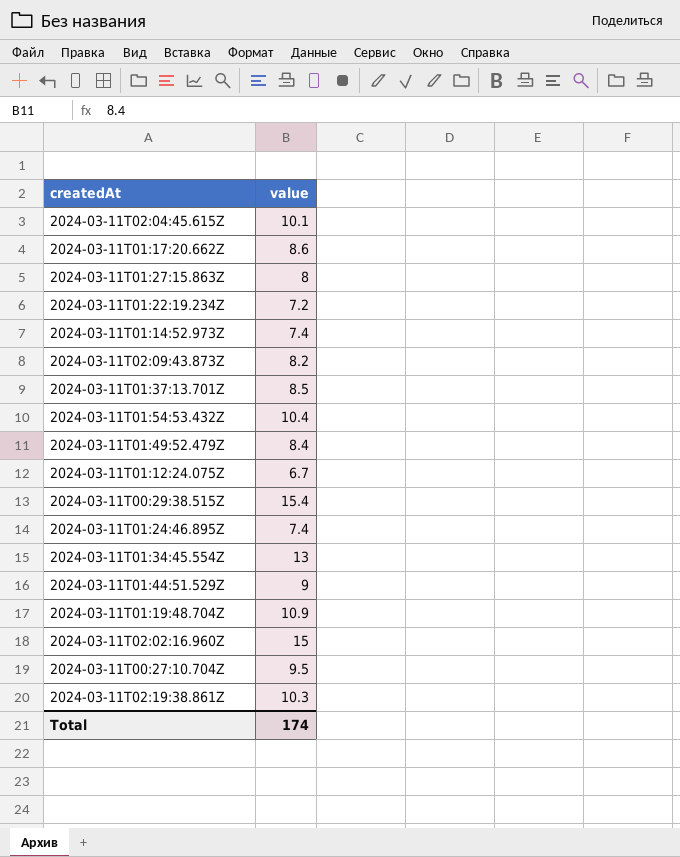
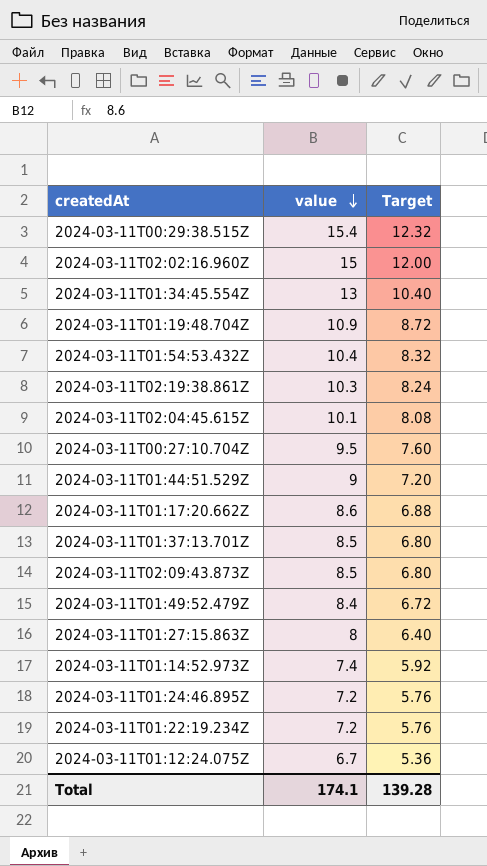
row order: none -> value descending
column Target | formula: none -> [value] * 0.8
2024-03-11T02:09:43.873Z | value: 8.2 -> 8.5
2024-03-11T01:24:46.895Z | value: 7.4 -> 7.2
Total | value: 174 -> 174.1

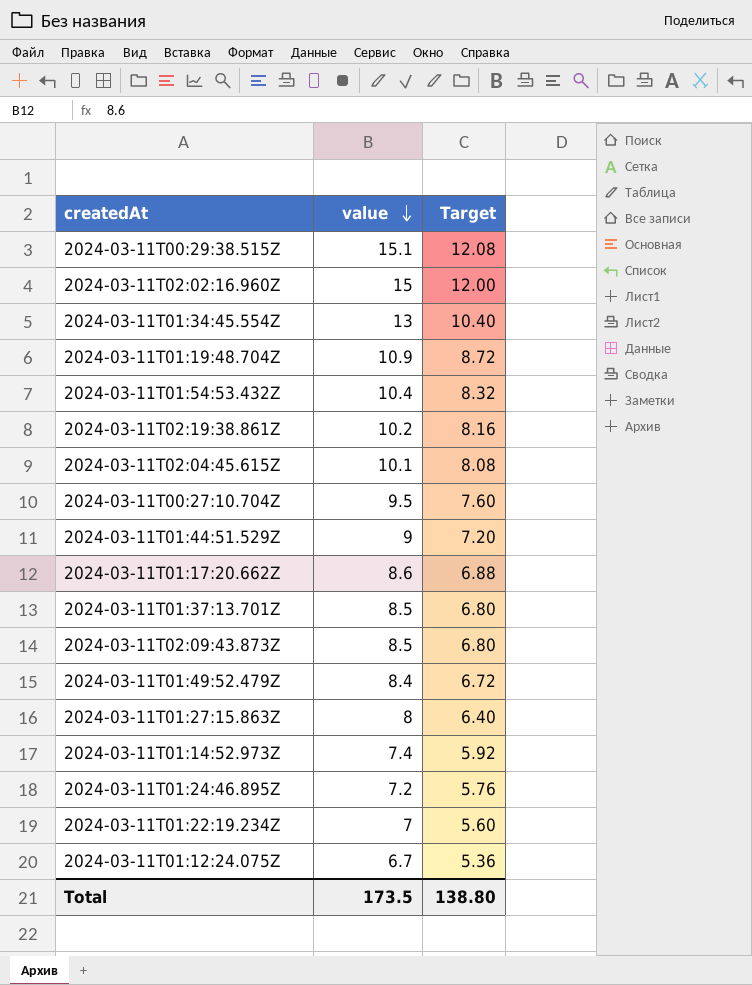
2024-03-11T00:29:38.515Z | value: 15.4 -> 15.1
2024-03-11T00:29:38.515Z | Target: 12.32 -> 12.08
2024-03-11T02:19:38.861Z | value: 10.3 -> 10.2
2024-03-11T02:19:38.861Z | Target: 8.24 -> 8.16
2024-03-11T01:22:19.234Z | value: 7.2 -> 7
2024-03-11T01:22:19.234Z | Target: 5.76 -> 5.60
Total | value: 174.1 -> 173.5
Total | Target: 139.28 -> 138.80

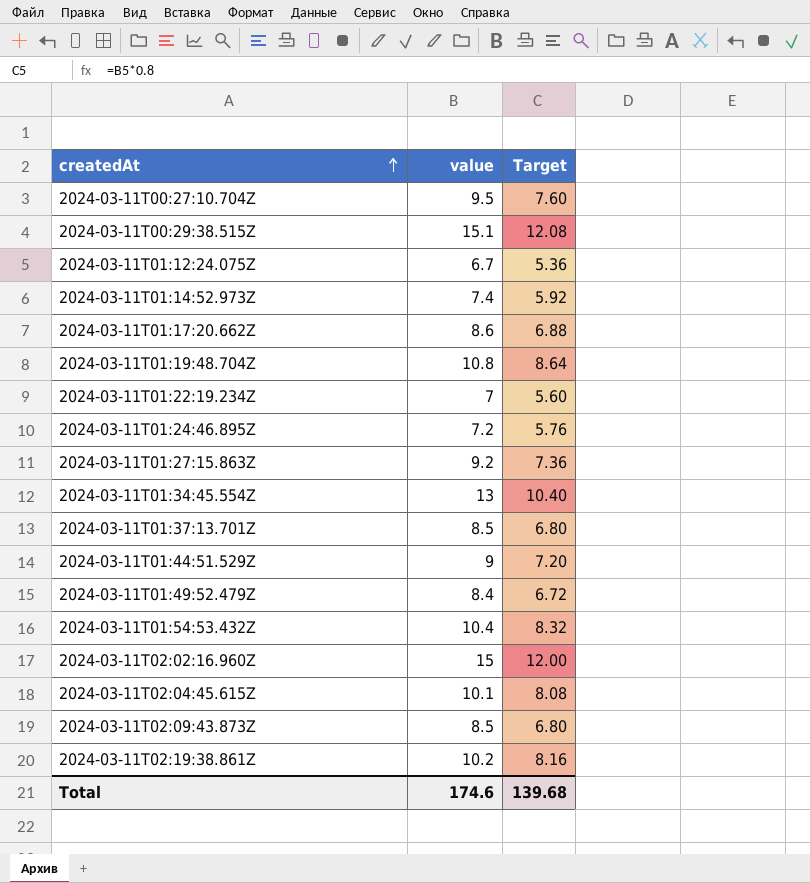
row order: value descending -> createdAt ascending
2024-03-11T01:19:48.704Z | value: 10.9 -> 10.8
2024-03-11T01:19:48.704Z | Target: 8.72 -> 8.64
2024-03-11T01:27:15.863Z | value: 8 -> 9.2
2024-03-11T01:27:15.863Z | Target: 6.40 -> 7.36
Total | value: 173.5 -> 174.6
Total | Target: 138.80 -> 139.68

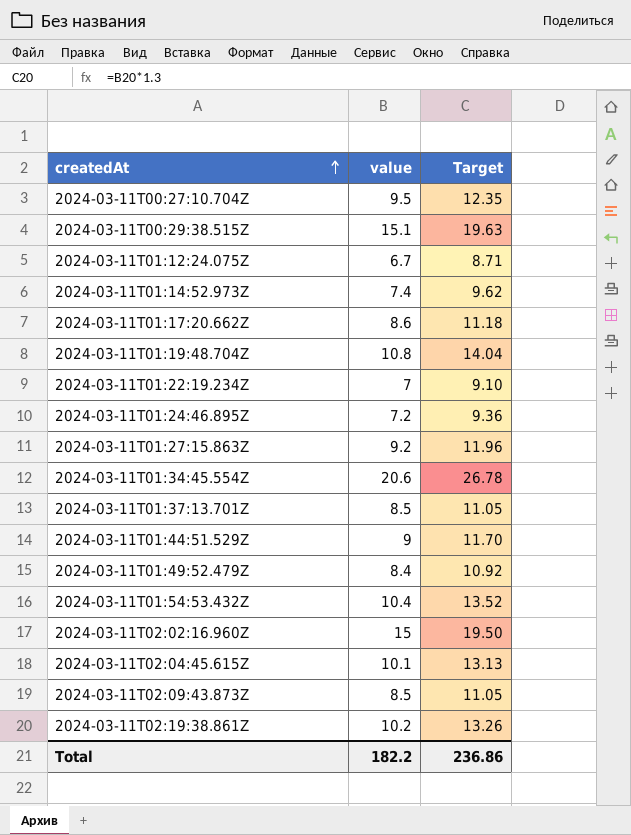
column Target | formula: [value] * 0.8 -> [value] * 1.3
2024-03-11T01:34:45.554Z | value: 13 -> 20.6
Total | value: 174.6 -> 182.2
Total | Target: 139.68 -> 236.86

